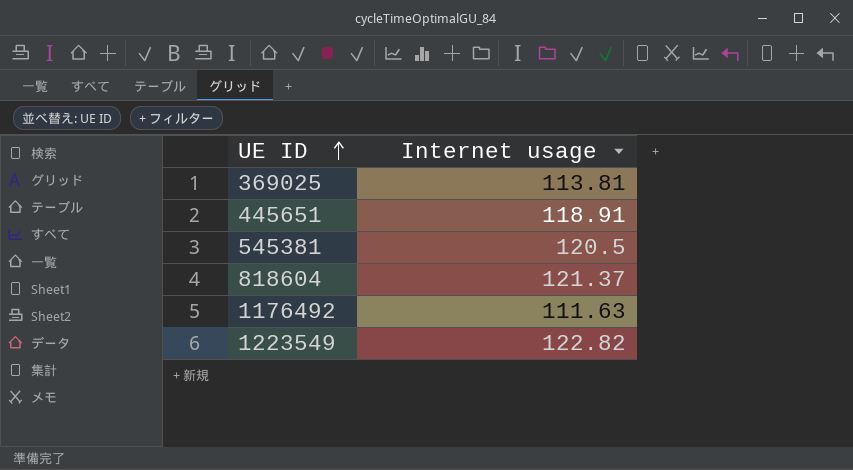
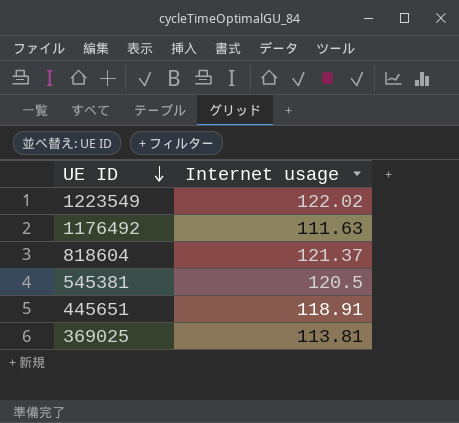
row order: UE ID ascending -> UE ID descending
1223549 | Internet usage: 122.82 -> 122.02

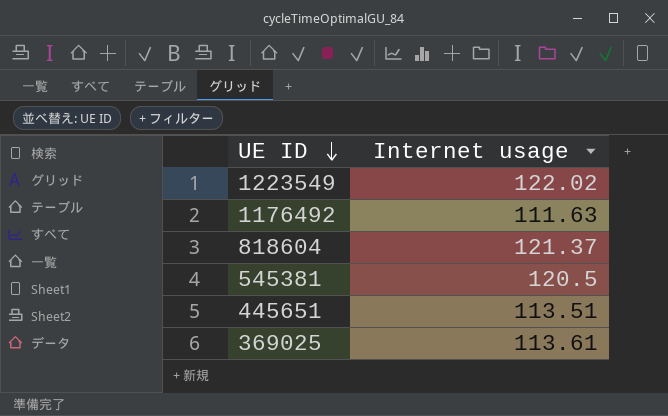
445651 | Internet usage: 118.91 -> 113.51
369025 | Internet usage: 113.81 -> 113.61

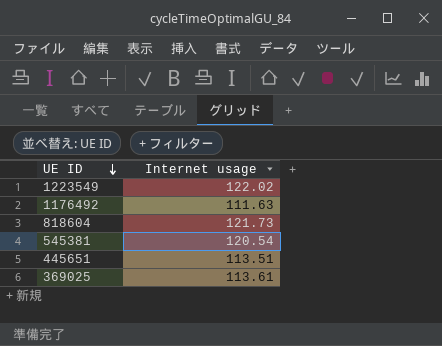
818604 | Internet usage: 121.37 -> 121.73
545381 | Internet usage: 120.5 -> 120.54

